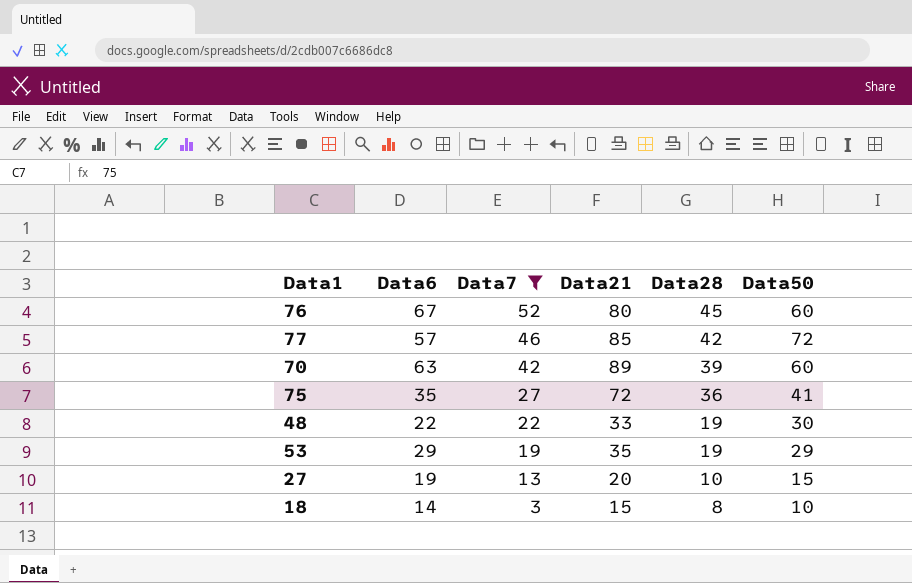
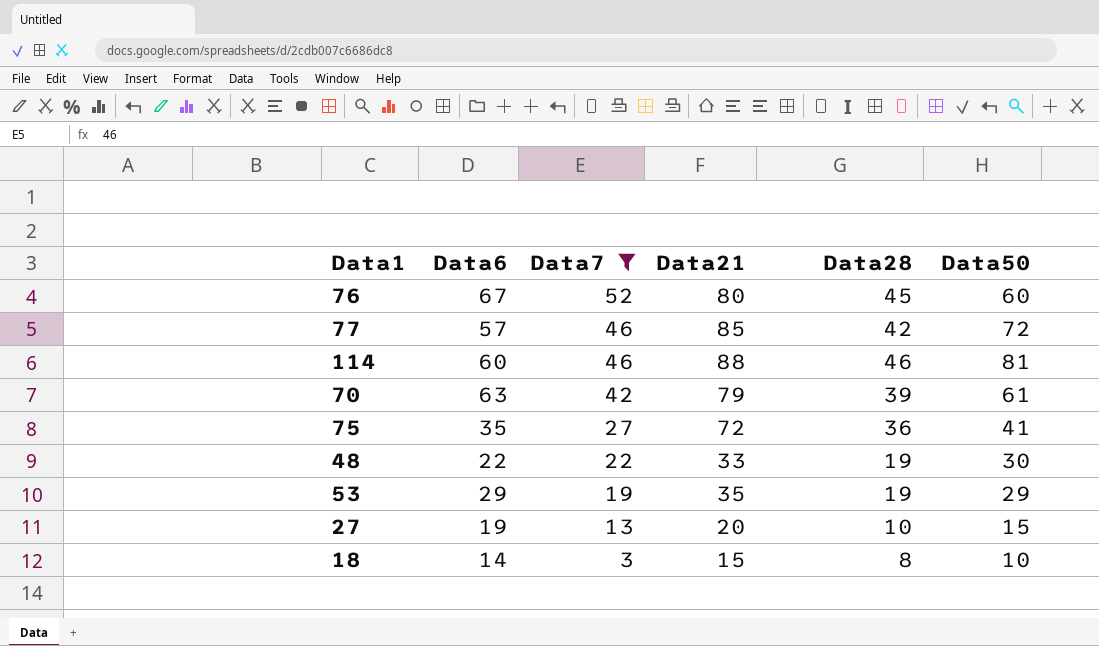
row 114: none -> 60 | 46 | 88 | 46 | 81
70 | Data21: 89 -> 79
70 | Data50: 60 -> 61

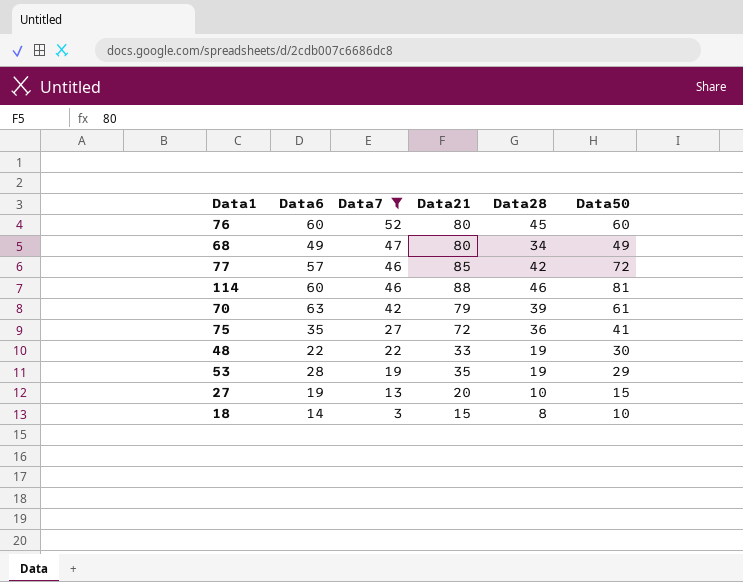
76 | Data6: 67 -> 60
row 68: none -> 49 | 47 | 80 | 34 | 49
53 | Data6: 29 -> 28

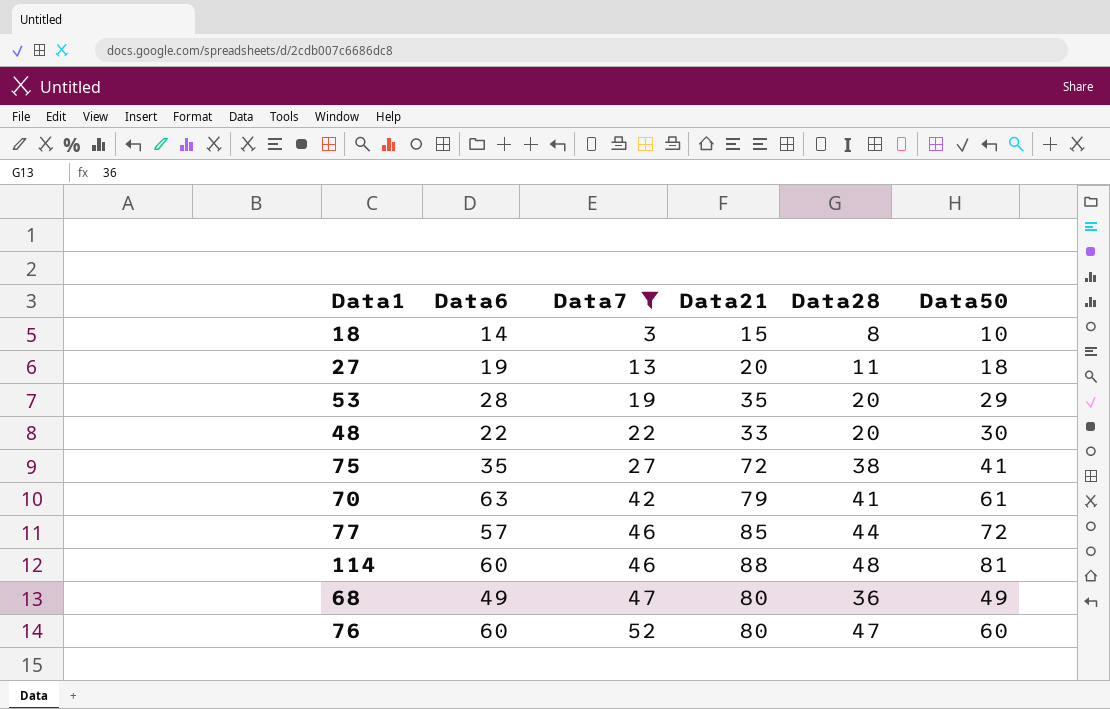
row order: Data7 descending -> Data7 ascending
27 | Data28: 10 -> 11
27 | Data50: 15 -> 18
53 | Data28: 19 -> 20
48 | Data28: 19 -> 20
75 | Data28: 36 -> 38
70 | Data28: 39 -> 41
77 | Data28: 42 -> 44
114 | Data28: 46 -> 48
68 | Data28: 34 -> 36
76 | Data28: 45 -> 47

